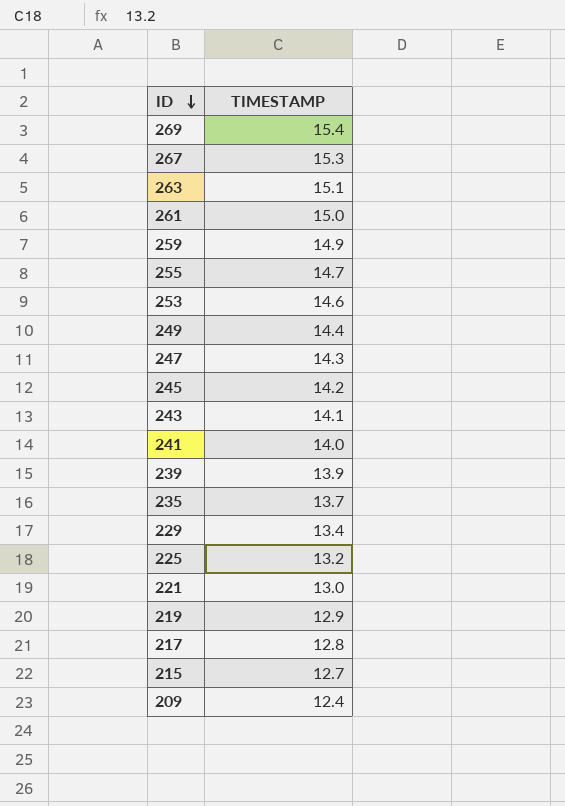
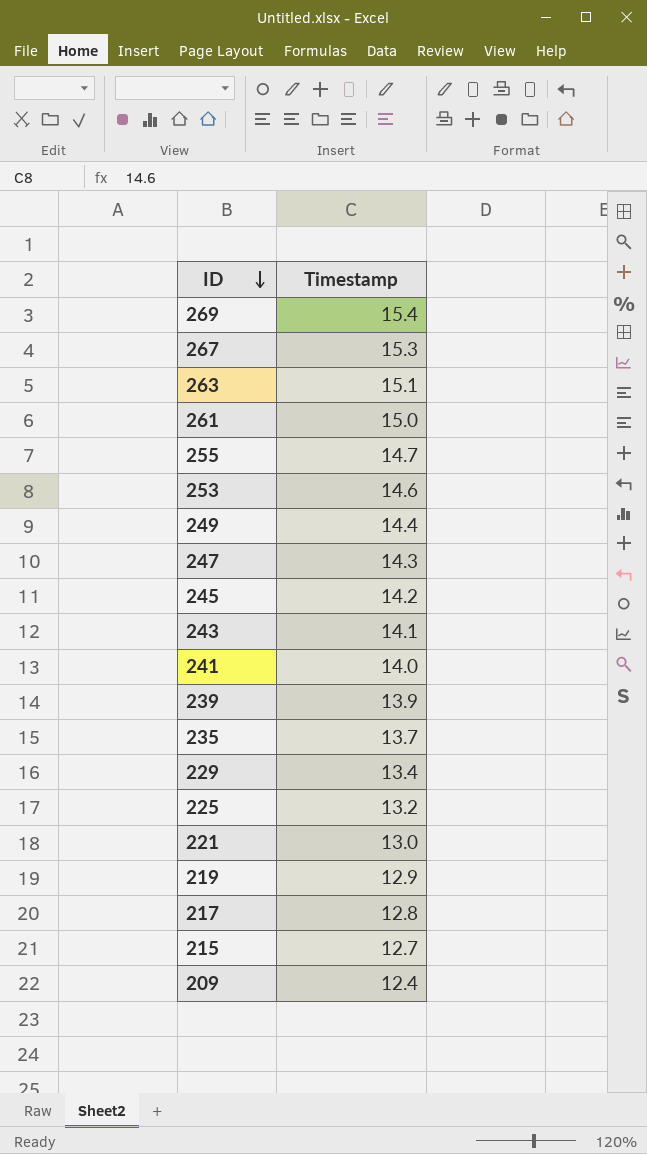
column name: TIMESTAMP -> Timestamp
row 259: 14.9 -> none

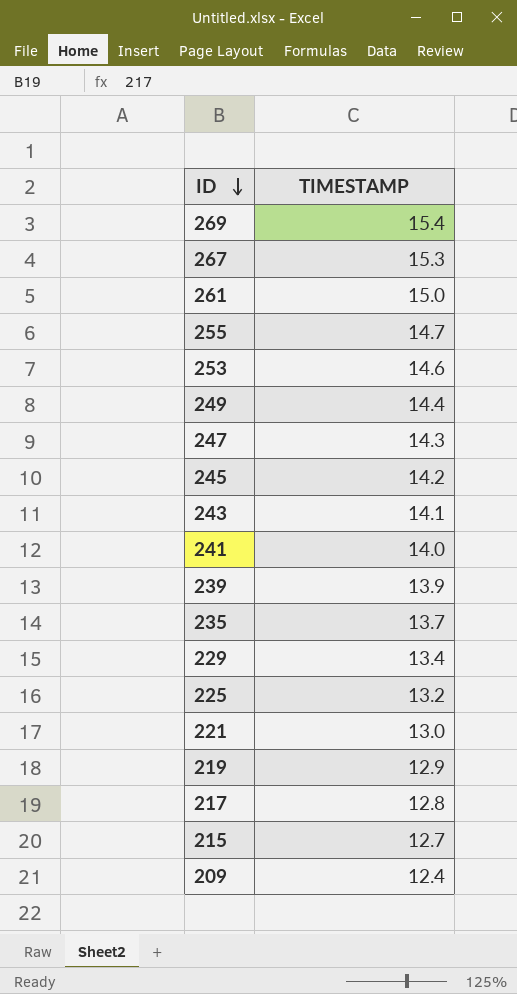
column name: Timestamp -> TIMESTAMP
row 263: 15.1 -> none

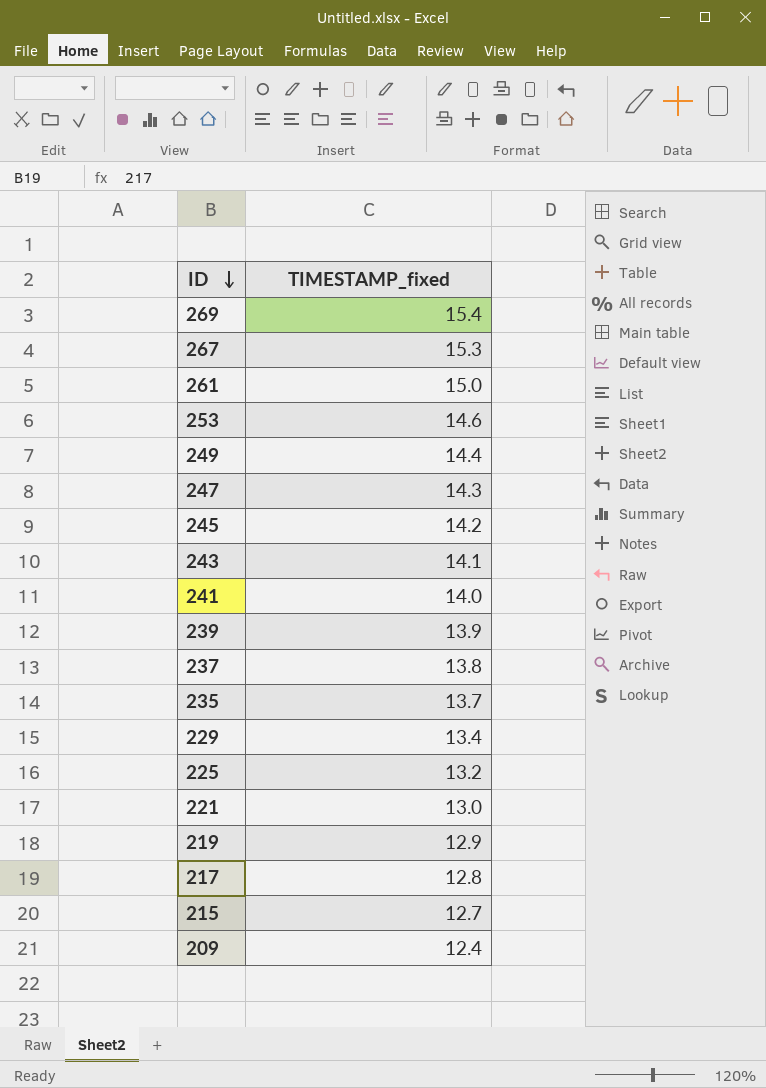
column name: TIMESTAMP -> TIMESTAMP_fixed
row 255: 14.7 -> none
row 237: none -> 13.8

